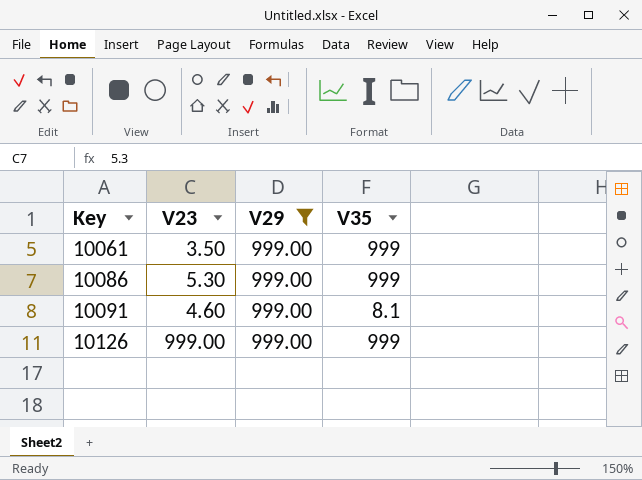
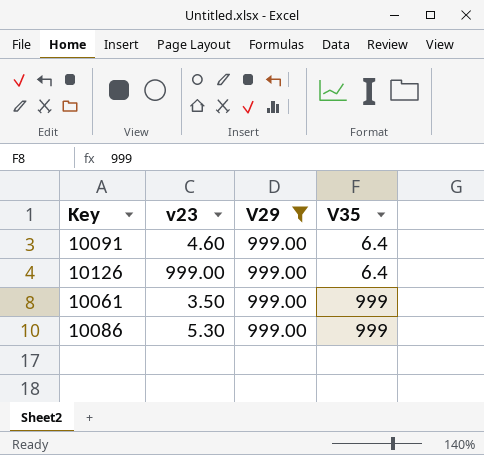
row order: Key ascending -> V35 ascending
column name: V23 -> v23
10091 | V35: 8.1 -> 6.4
10126 | V35: 999 -> 6.4

